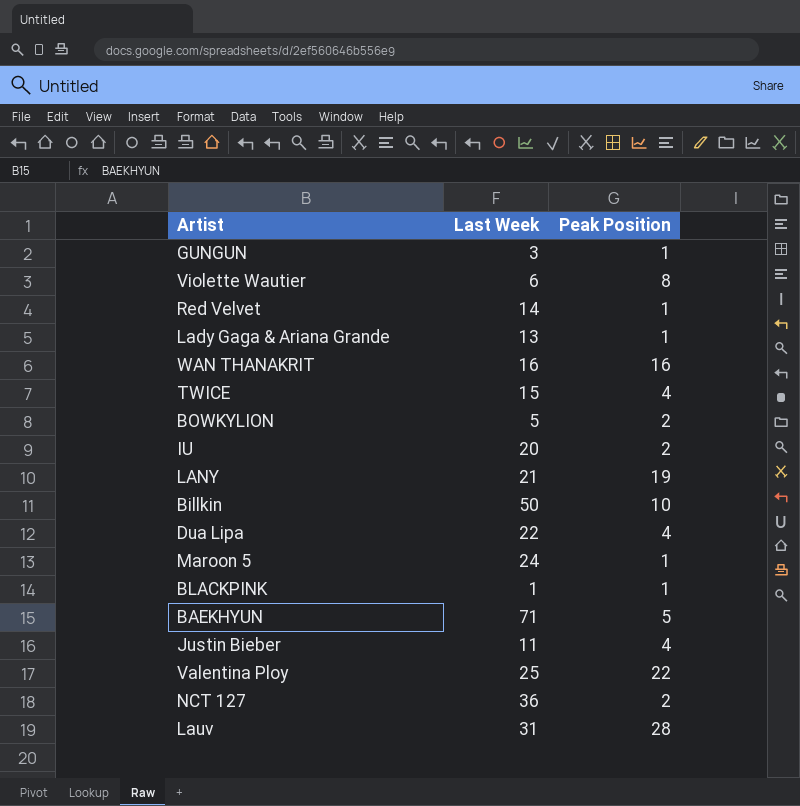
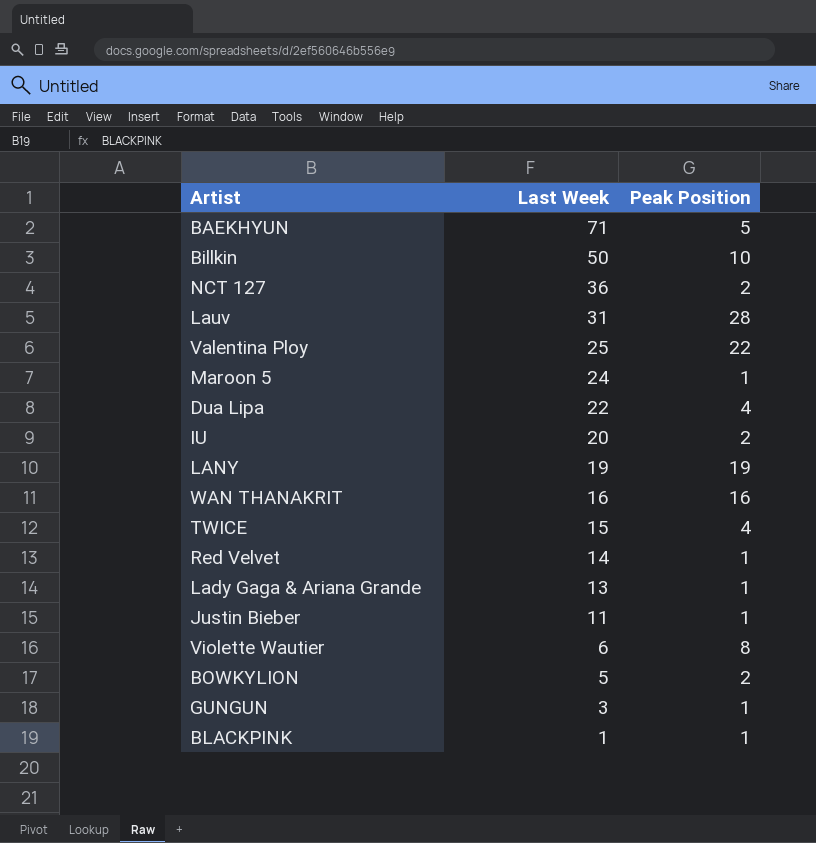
row order: none -> Last Week descending
LANY | Last Week: 21 -> 19
Justin Bieber | Peak Position: 4 -> 1

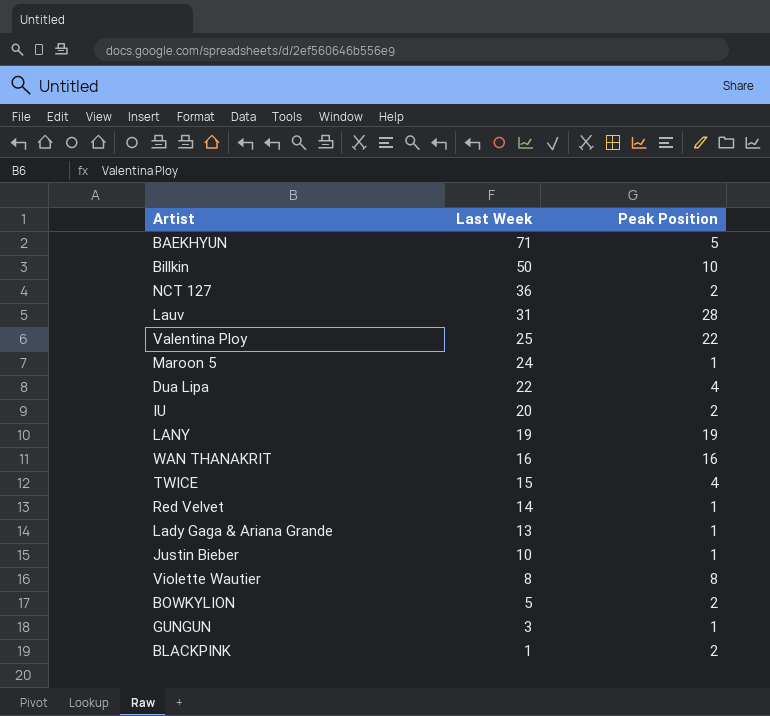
Justin Bieber | Last Week: 11 -> 10
Violette Wautier | Last Week: 6 -> 8
BLACKPINK | Peak Position: 1 -> 2

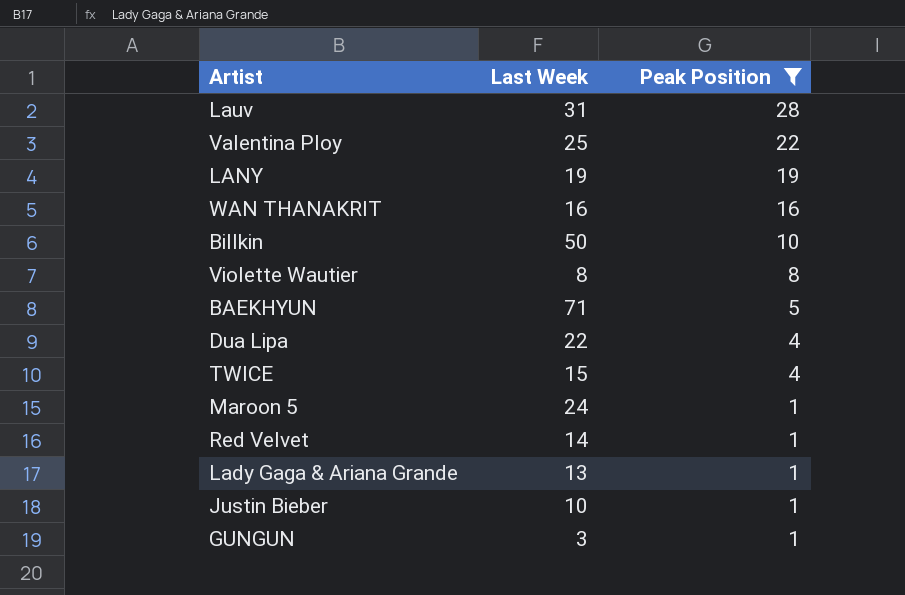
filter: none -> Peak Position != 2
row order: Last Week descending -> Peak Position descending

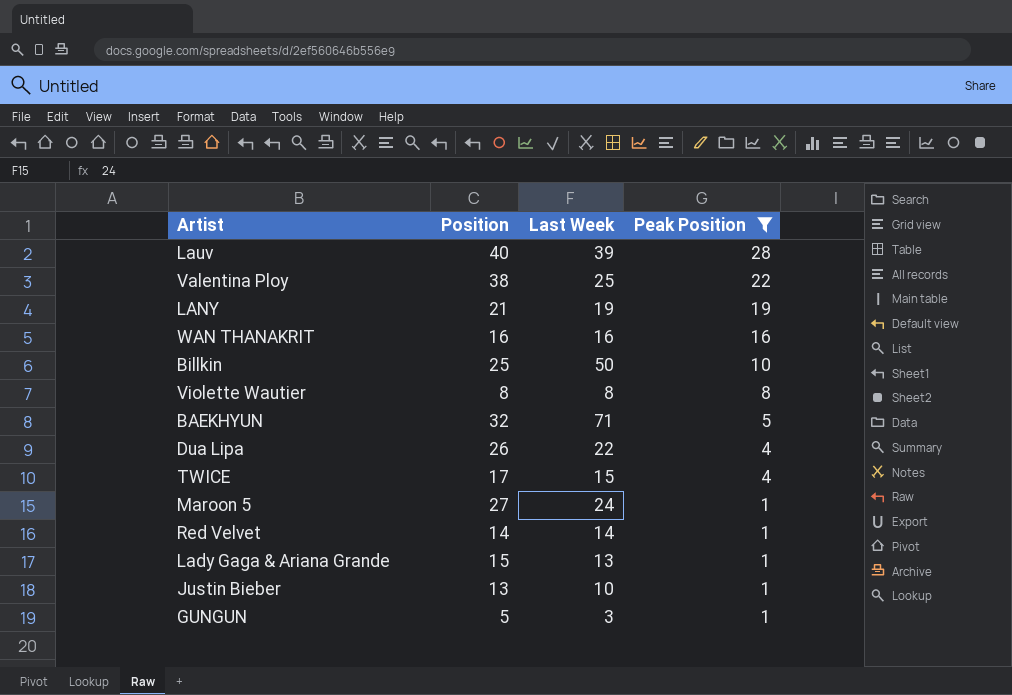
column Position | position: none -> 2
Lauv | Last Week: 31 -> 39

